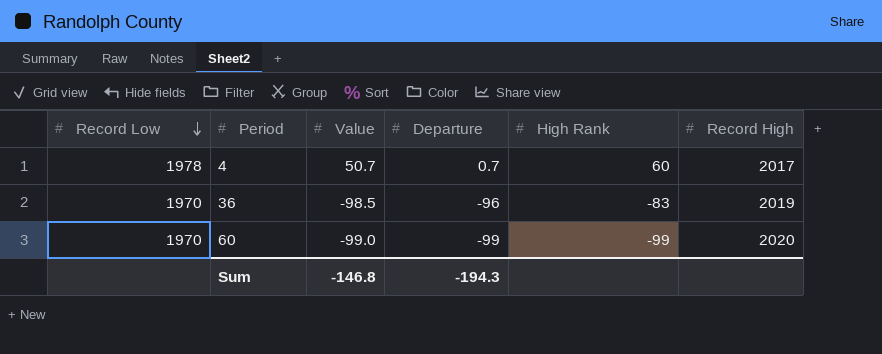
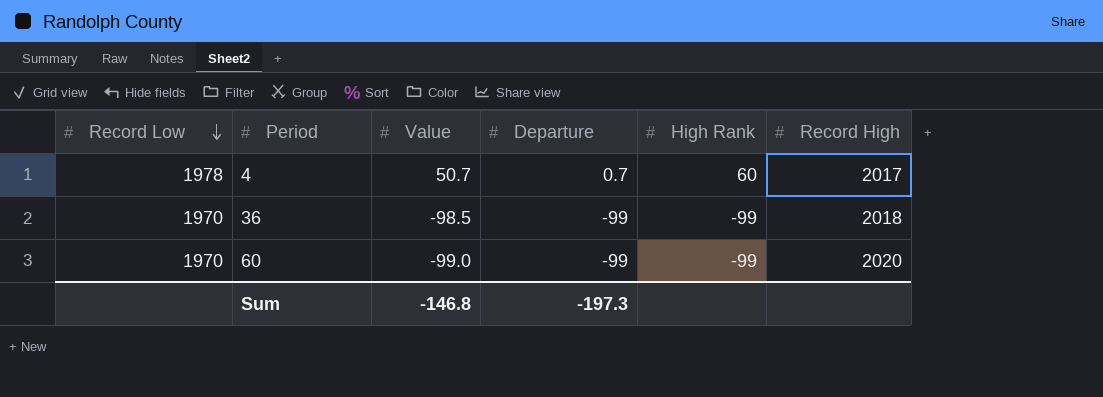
36 | Departure: -96 -> -99
36 | High Rank: -83 -> -99
36 | Record High: 2019 -> 2018
Sum | Departure: -194.3 -> -197.3

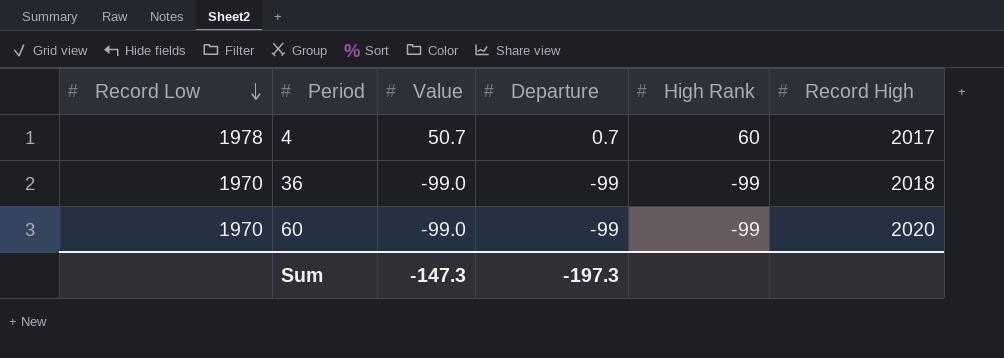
36 | Value: -98.5 -> -99.0
Sum | Value: -146.8 -> -147.3

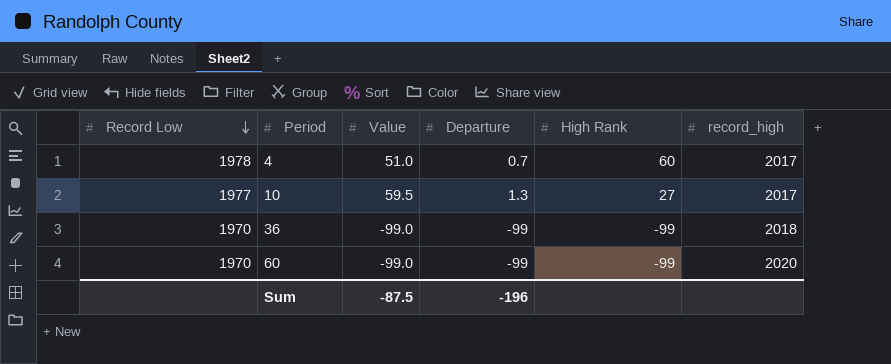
column name: Record High -> record_high
4 | Value: 50.7 -> 51.0
row 10: none -> 1977 | 59.5 | 1.3 | 27 | 2017
Sum | Value: -147.3 -> -87.5
Sum | Departure: -197.3 -> -196

